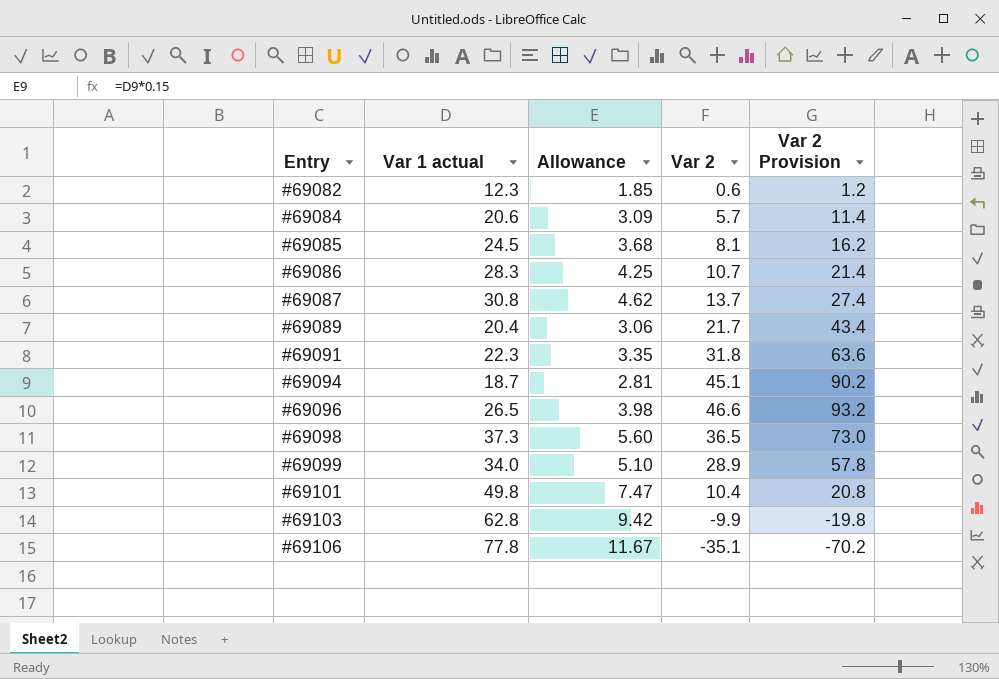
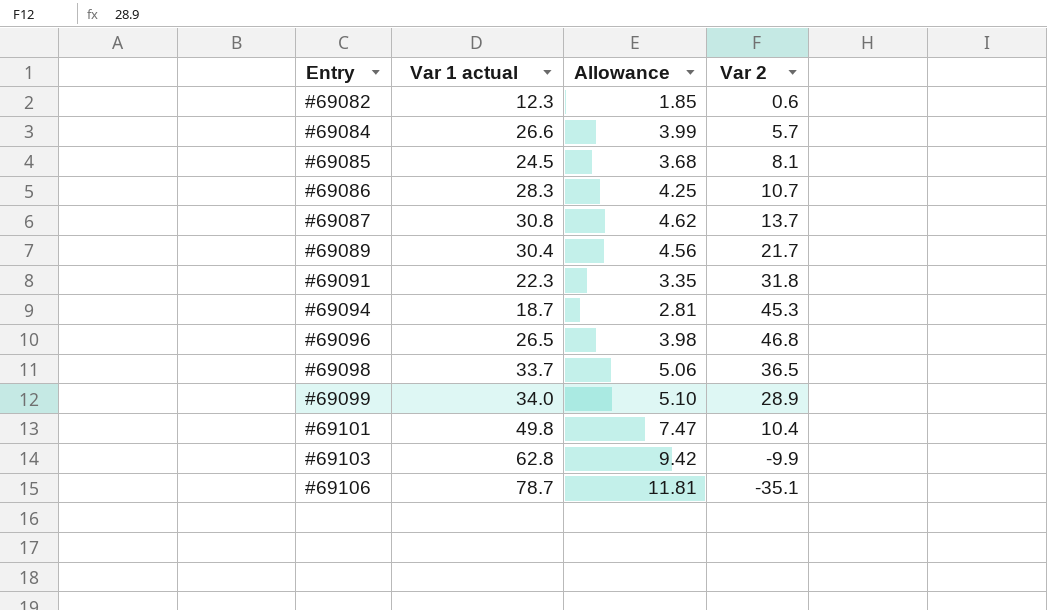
column Var 2 Provision | formula: [Var 2] * 2 -> none
#69084 | Var 1 actual: 20.6 -> 26.6
#69084 | Allowance: 3.09 -> 3.99
#69089 | Var 1 actual: 20.4 -> 30.4
#69089 | Allowance: 3.06 -> 4.56
#69094 | Var 2: 45.1 -> 45.3
#69096 | Var 2: 46.6 -> 46.8
#69098 | Var 1 actual: 37.3 -> 33.7
#69098 | Allowance: 5.60 -> 5.06
#69106 | Var 1 actual: 77.8 -> 78.7
#69106 | Allowance: 11.67 -> 11.81

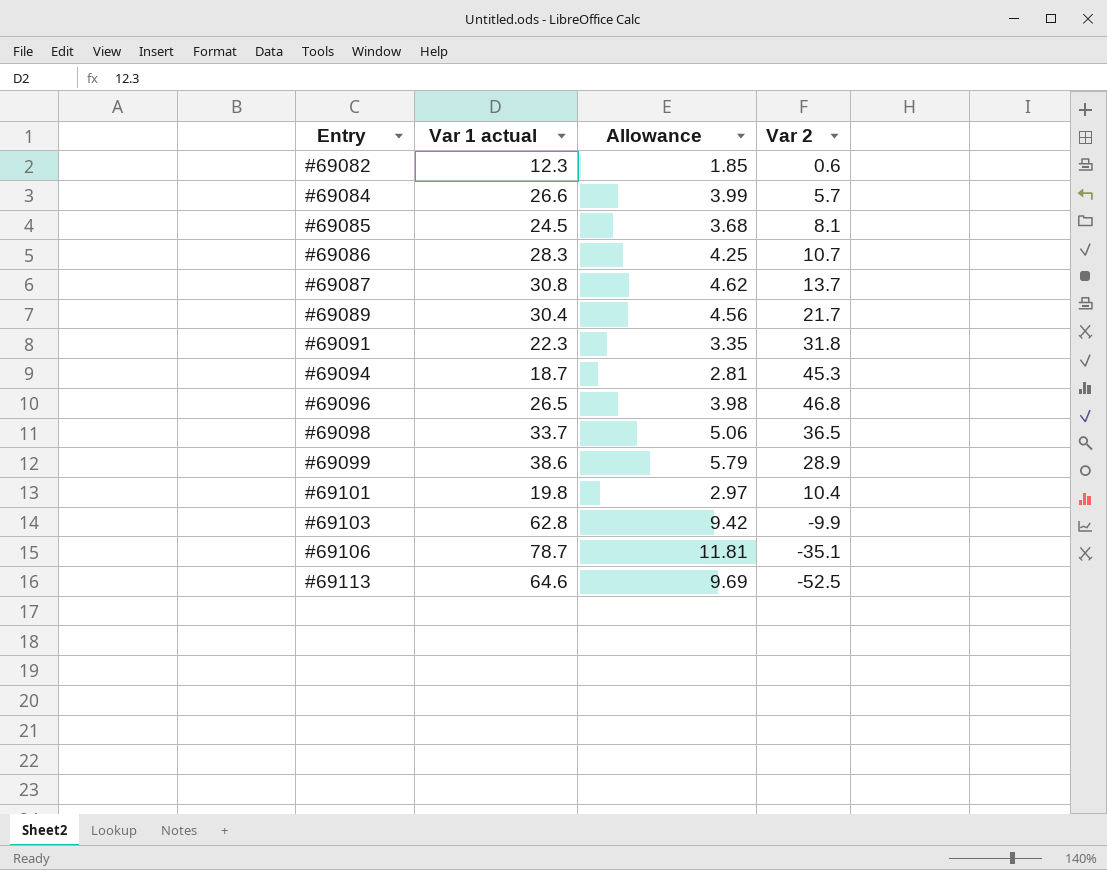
#69099 | Var 1 actual: 34.0 -> 38.6
#69099 | Allowance: 5.10 -> 5.79
#69101 | Var 1 actual: 49.8 -> 19.8
#69101 | Allowance: 7.47 -> 2.97
row #69113: none -> 64.6 | 9.69 | -52.5

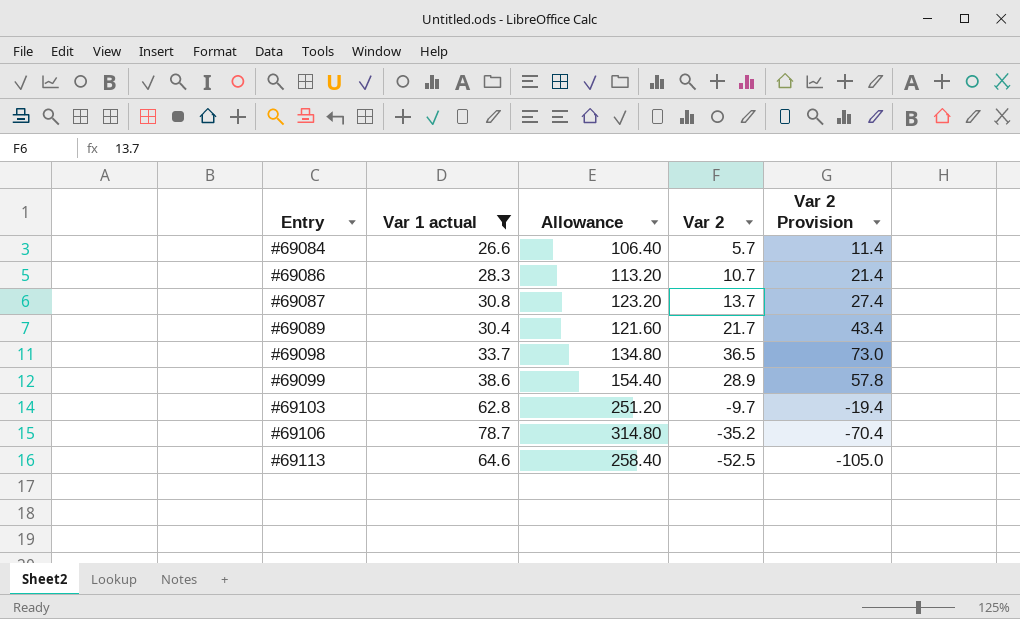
filter: none -> Var 1 actual >= 26.6
column Allowance | formula: [Var 1 actual] * 0.15 -> [Var 1 actual] * 4
column Var 2 Provision | formula: none -> [Var 2] * 2
#69103 | Var 2: -9.9 -> -9.7
#69106 | Var 2: -35.1 -> -35.2

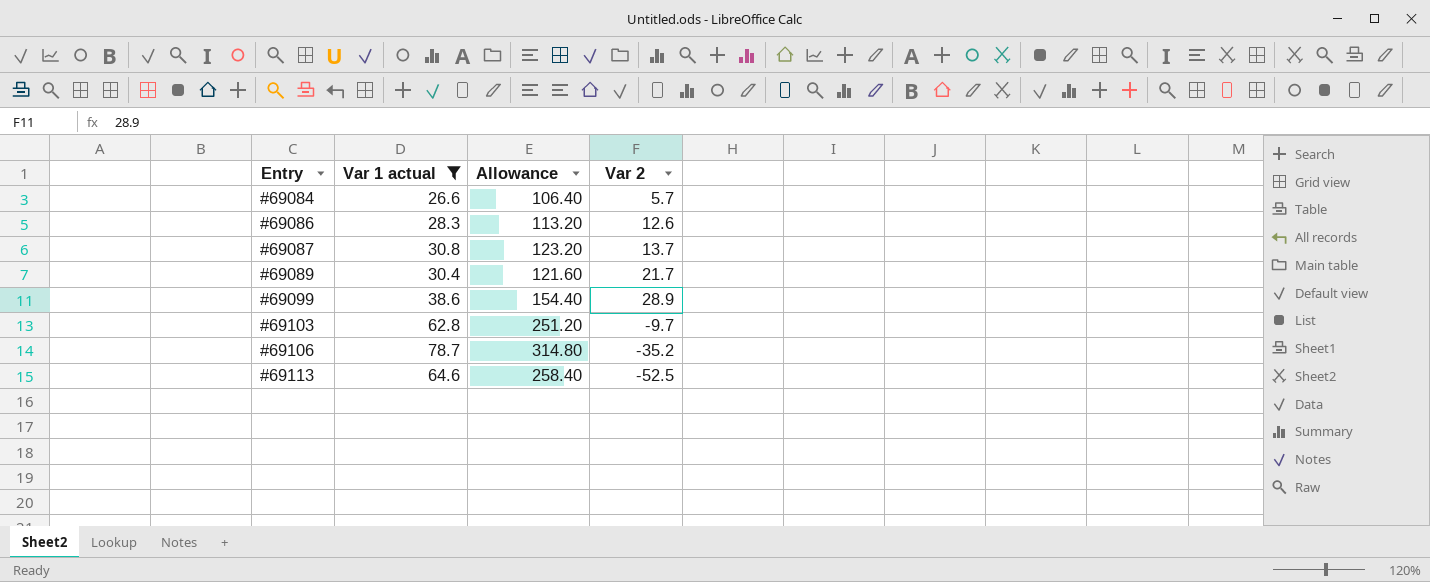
column Var 2 Provision | formula: [Var 2] * 2 -> none
row #69098: 33.7 | 134.80 | 36.5 | 73.0 -> none
#69086 | Var 2: 10.7 -> 12.6

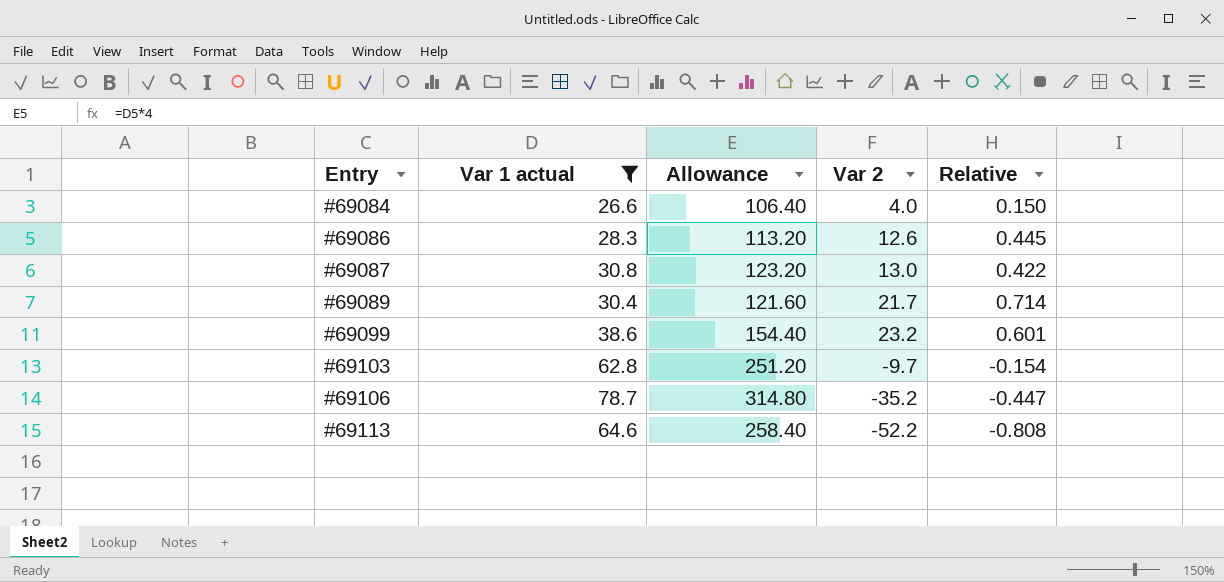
column Relative | formula: none -> [Var 2] / [Var 1 actual]
#69084 | Var 2: 5.7 -> 4.0
#69087 | Var 2: 13.7 -> 13.0
#69099 | Var 2: 28.9 -> 23.2
#69113 | Var 2: -52.5 -> -52.2

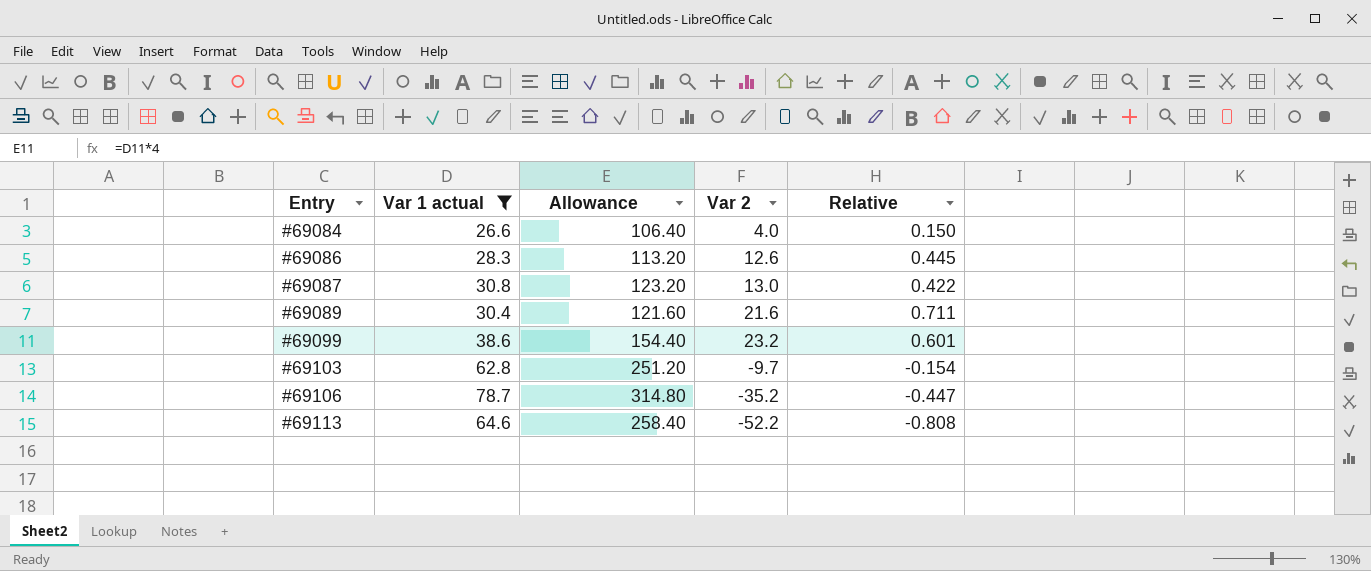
#69089 | Var 2: 21.7 -> 21.6
#69089 | Relative: 0.714 -> 0.711

